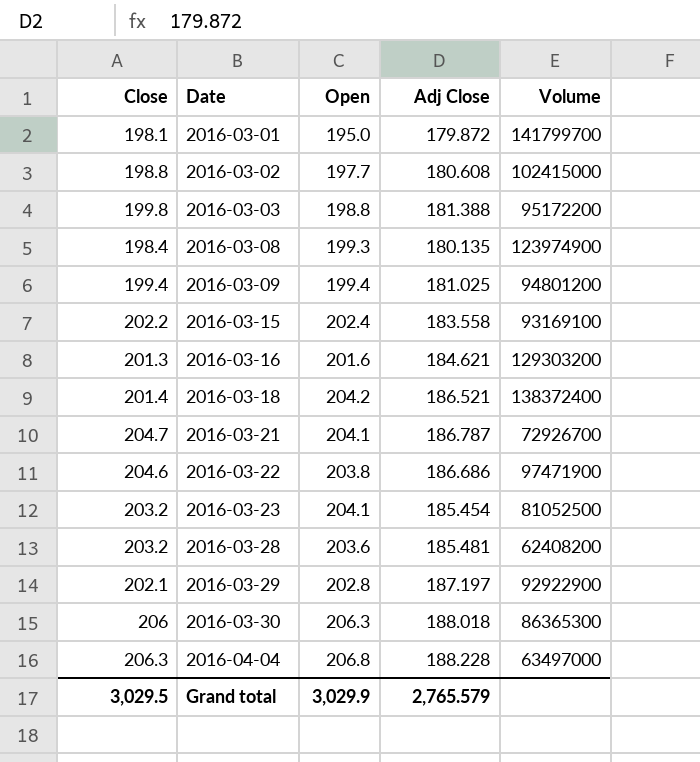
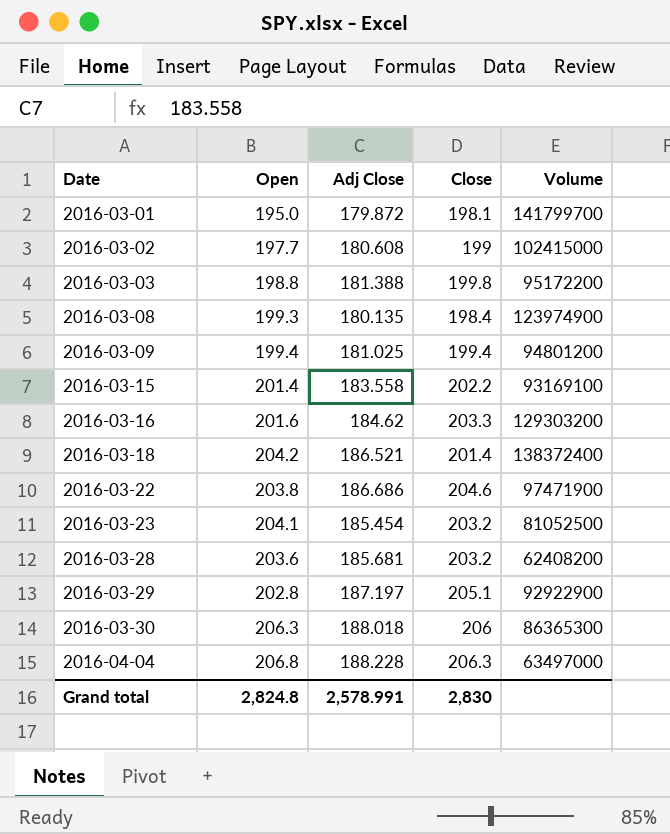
column Close | position: 1 -> 4
row 2016-03-21: 204.7 | 204.1 | 186.787 | 72926700 -> none
2016-03-02 | Close: 198.8 -> 199
2016-03-15 | Open: 202.4 -> 201.4
2016-03-16 | Adj Close: 184.621 -> 184.62
2016-03-16 | Close: 201.3 -> 203.3
2016-03-28 | Adj Close: 185.481 -> 185.681
2016-03-29 | Close: 202.1 -> 205.1
Grand total | Open: 3,029.9 -> 2,824.8
Grand total | Adj Close: 2,765.579 -> 2,578.991
Grand total | Close: 3,029.5 -> 2,830

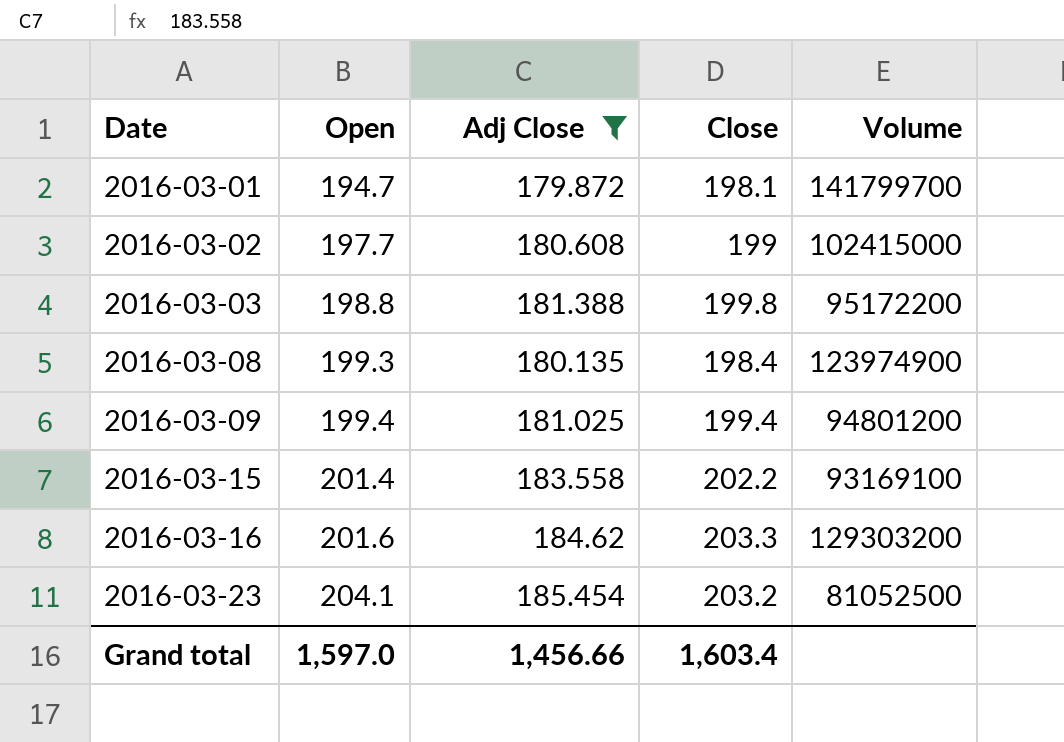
filter: none -> Adj Close <= 185.454
2016-03-01 | Open: 195.0 -> 194.7
Grand total | Open: 2,824.8 -> 1,597.0
Grand total | Adj Close: 2,578.991 -> 1,456.66
Grand total | Close: 2,830 -> 1,603.4

